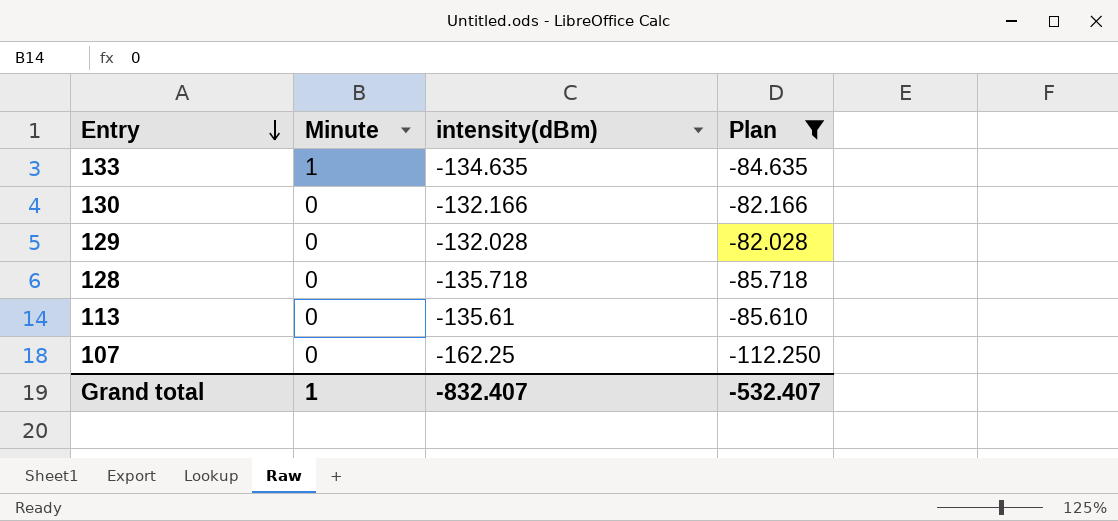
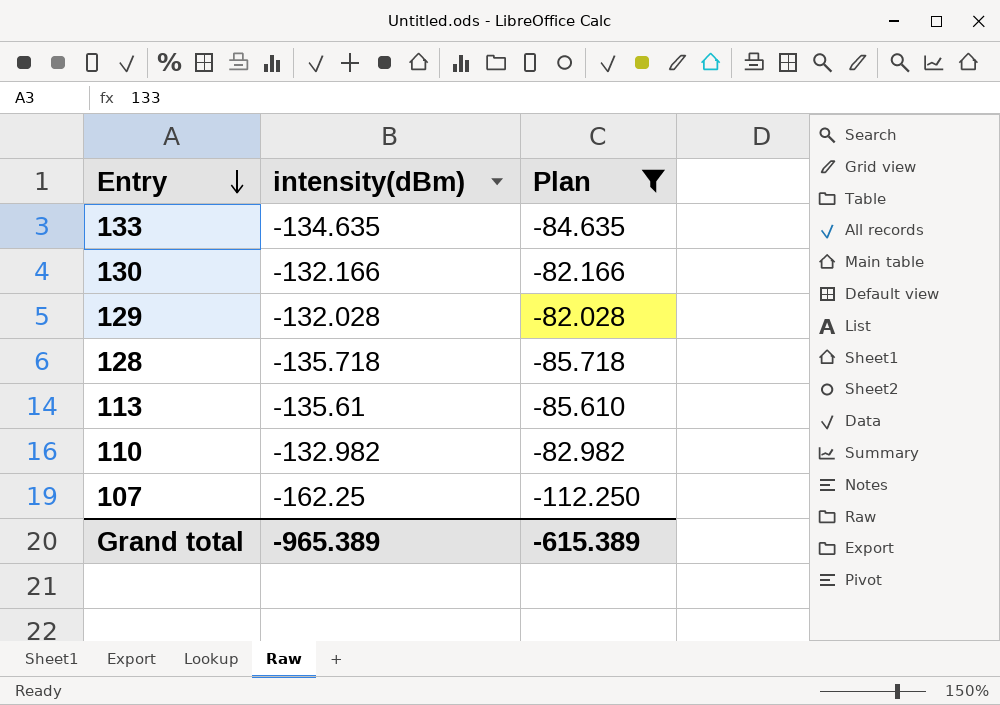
column Minute | position: 2 -> none
row 110: none -> -132.982 | -82.982
Grand total | intensity(dBm): -832.407 -> -965.389
Grand total | Plan: -532.407 -> -615.389

